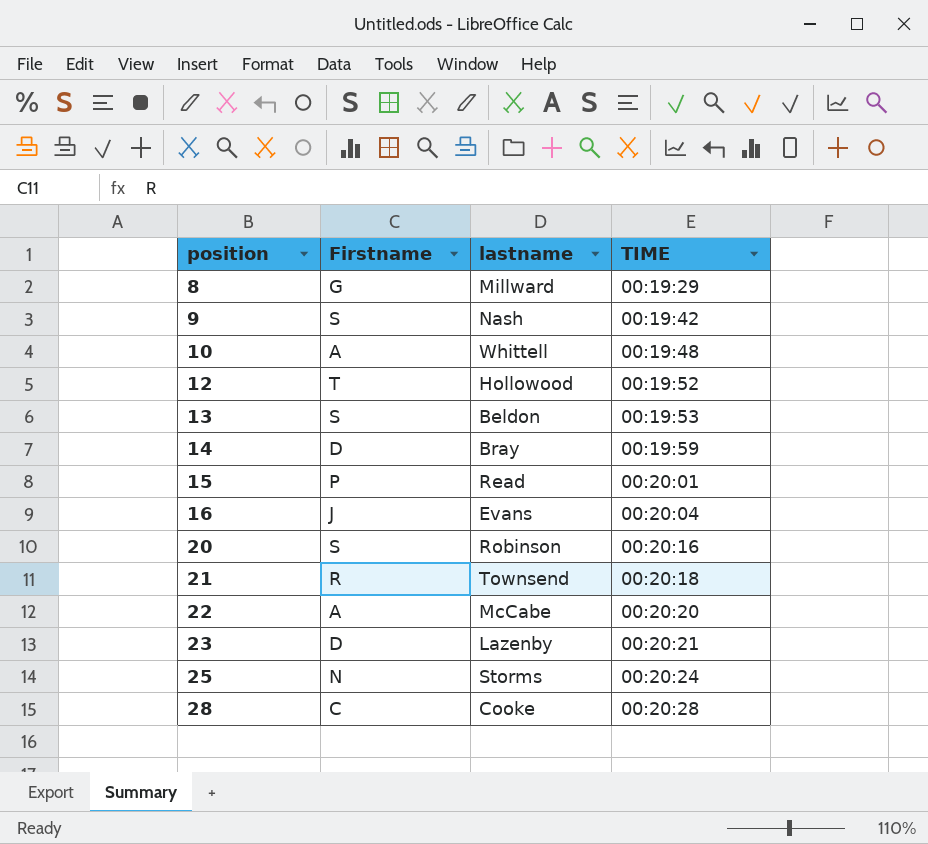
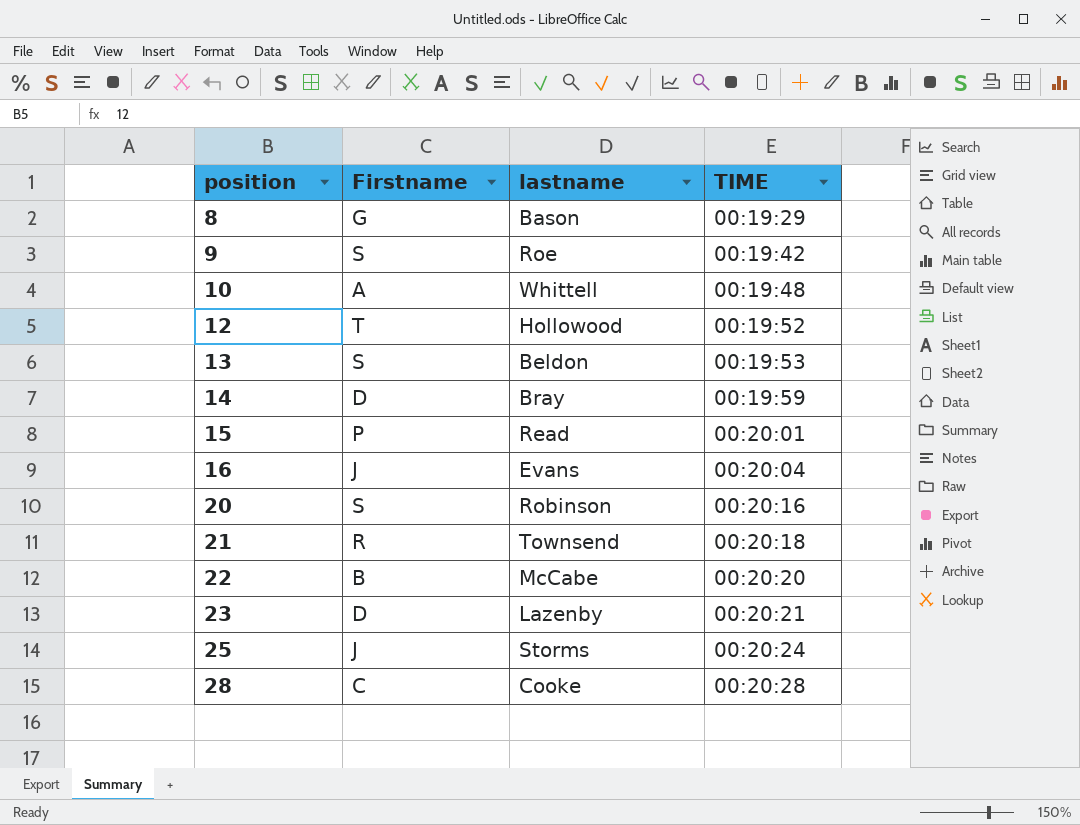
8 | lastname: Millward -> Bason
9 | lastname: Nash -> Roe
22 | Firstname: A -> B
25 | Firstname: N -> J

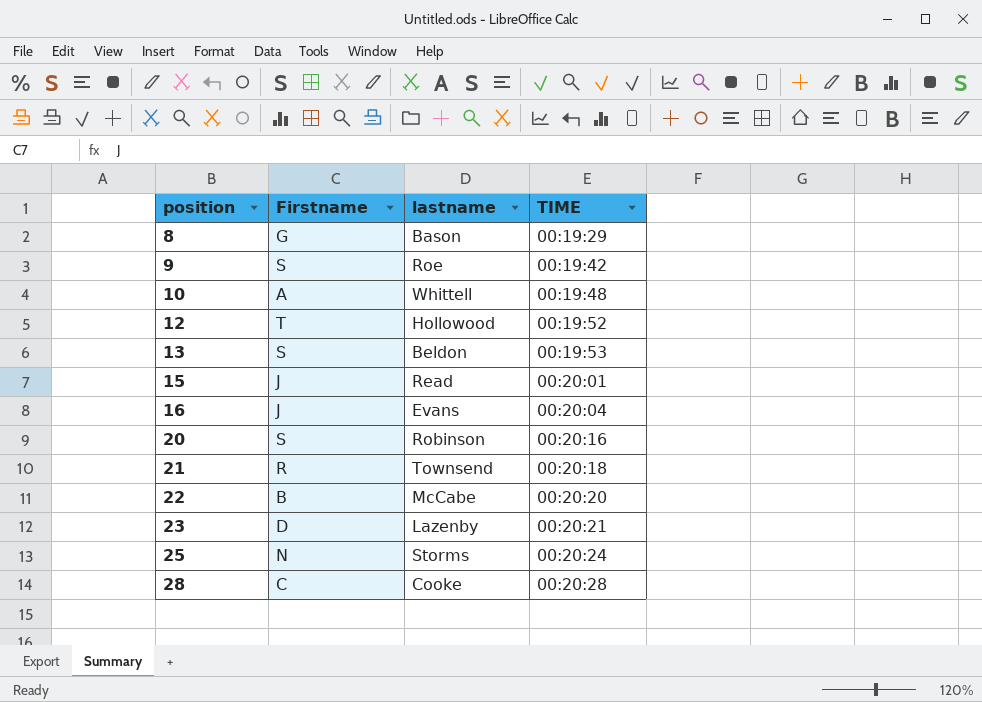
row 14: D | Bray | 00:19:59 -> none
15 | Firstname: P -> J
25 | Firstname: J -> N

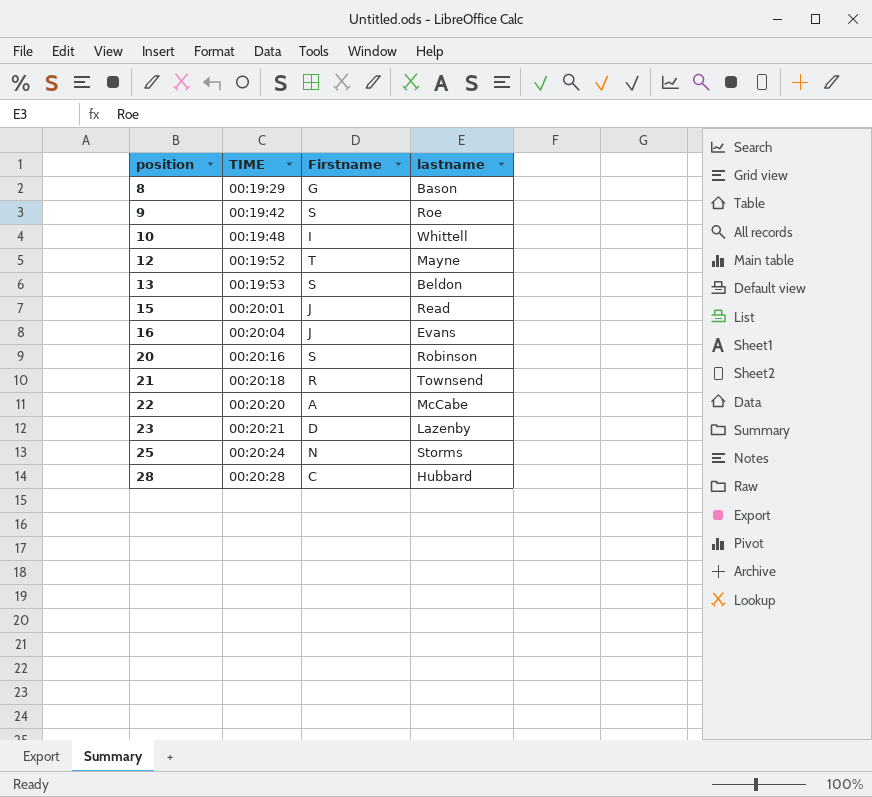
column TIME | position: 4 -> 2
10 | Firstname: A -> I
12 | lastname: Hollowood -> Mayne
22 | Firstname: B -> A
28 | lastname: Cooke -> Hubbard

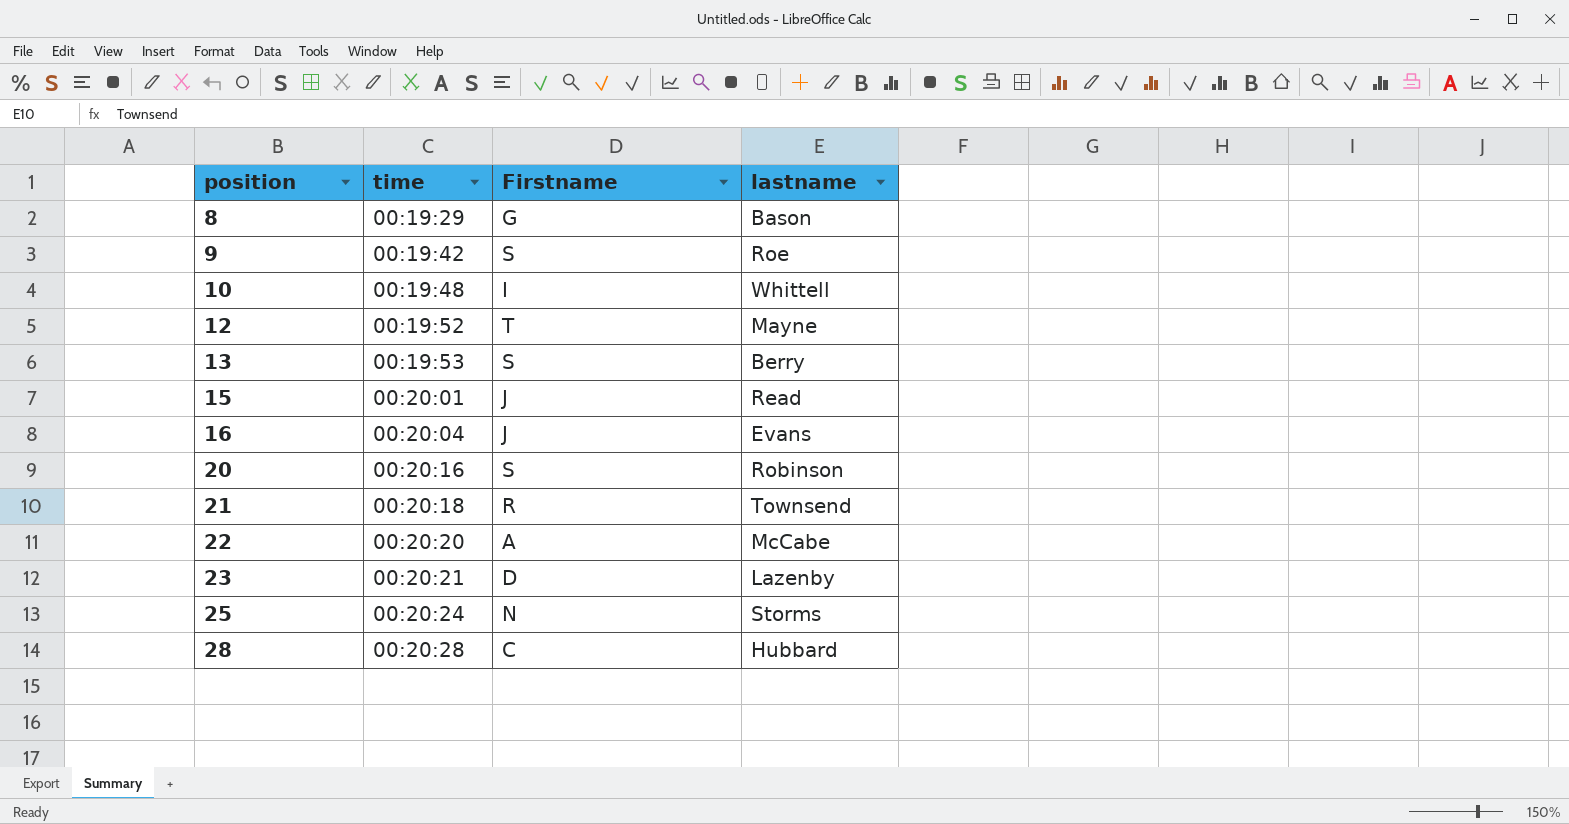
column name: TIME -> time
13 | lastname: Beldon -> Berry

